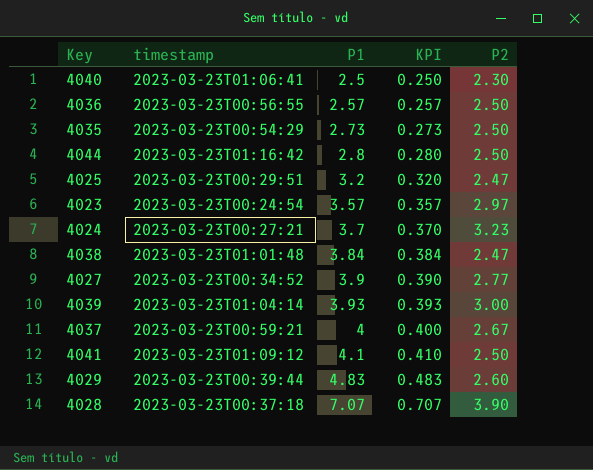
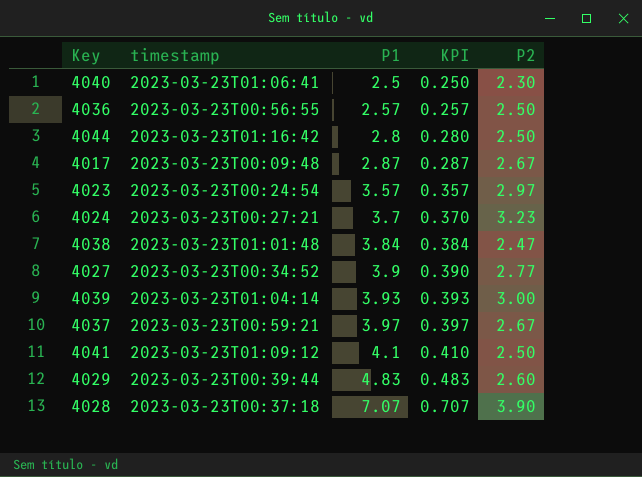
row 4035: 2023-03-23T00:54:29 | 2.73 | 0.273 | 2.50 -> none
row 4025: 2023-03-23T00:29:51 | 3.2 | 0.320 | 2.47 -> none
row 4017: none -> 2023-03-23T00:09:48 | 2.87 | 0.287 | 2.67
4037 | P1: 4 -> 3.97
4037 | KPI: 0.400 -> 0.397

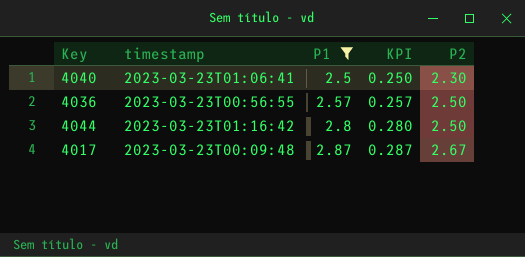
filter: none -> P1 <= 2.87

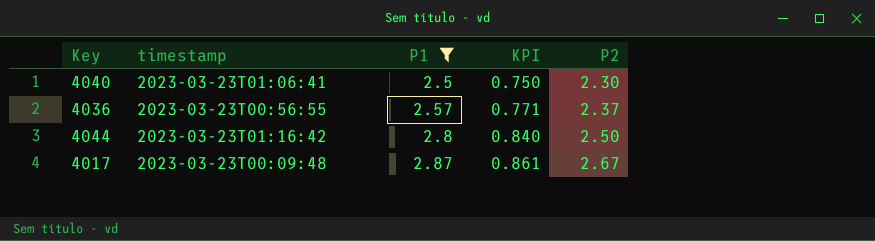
column KPI | formula: [P1] * 0.1 -> [P1] * 0.3
4036 | P2: 2.50 -> 2.37

